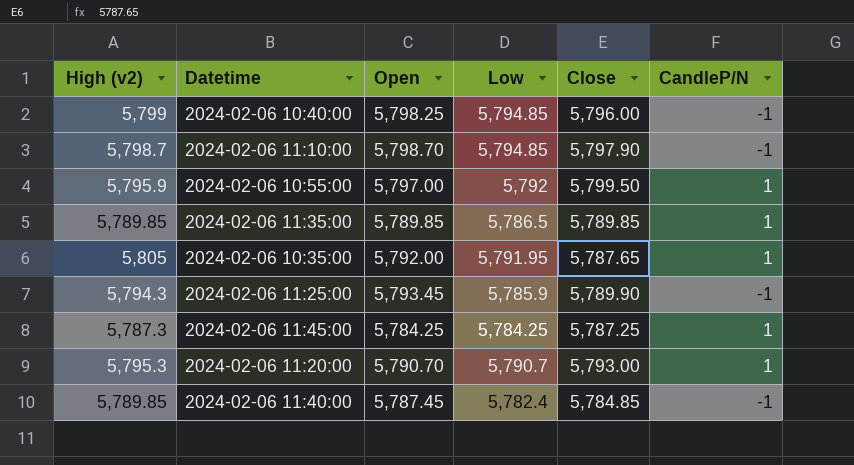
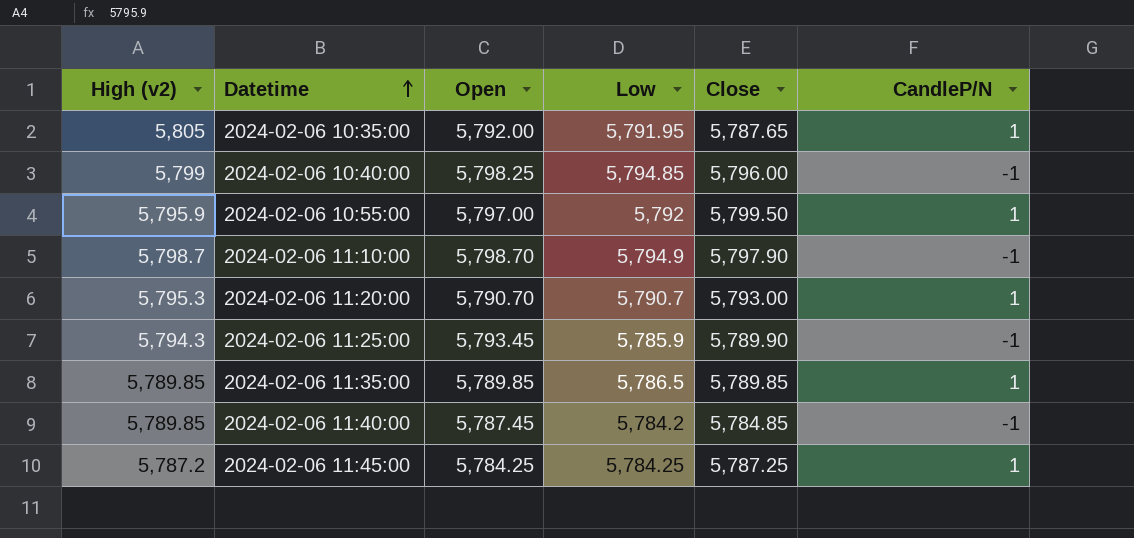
row order: none -> Datetime ascending
2024-02-06 11:10:00 | Low: 5,794.85 -> 5,794.9
2024-02-06 11:40:00 | Low: 5,782.4 -> 5,784.2
2024-02-06 11:45:00 | High (v2): 5,787.3 -> 5,787.2

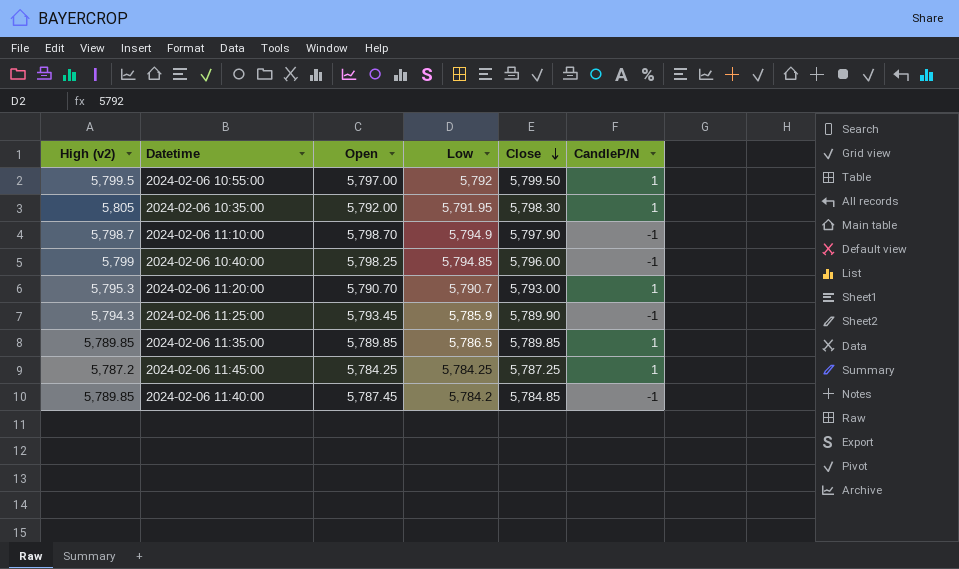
row order: Datetime ascending -> Close descending
2024-02-06 10:55:00 | High (v2): 5,795.9 -> 5,799.5
2024-02-06 10:35:00 | Close: 5,787.65 -> 5,798.30

